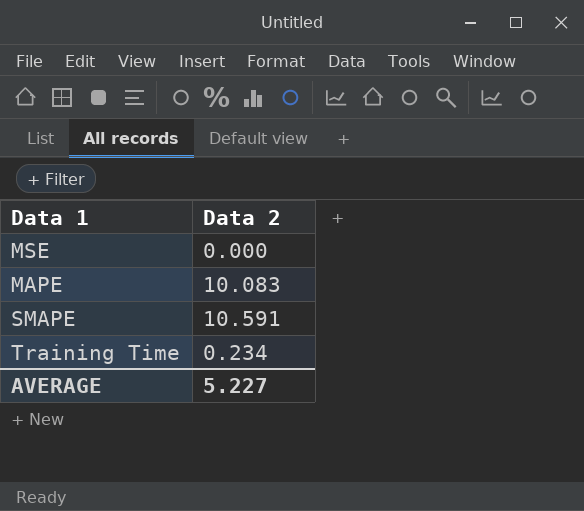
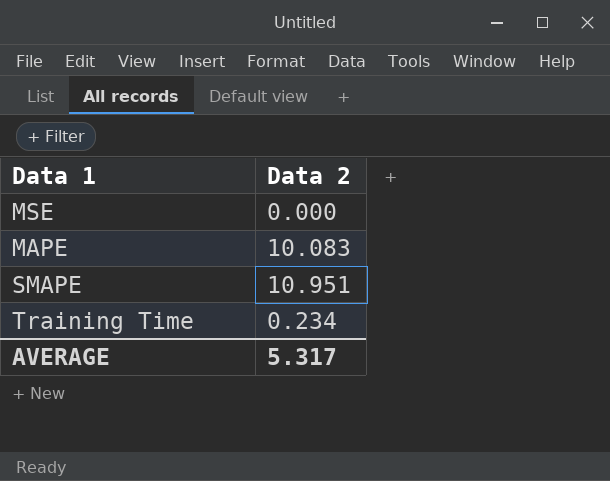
SMAPE | Data 2: 10.591 -> 10.951
AVERAGE | Data 2: 5.227 -> 5.317

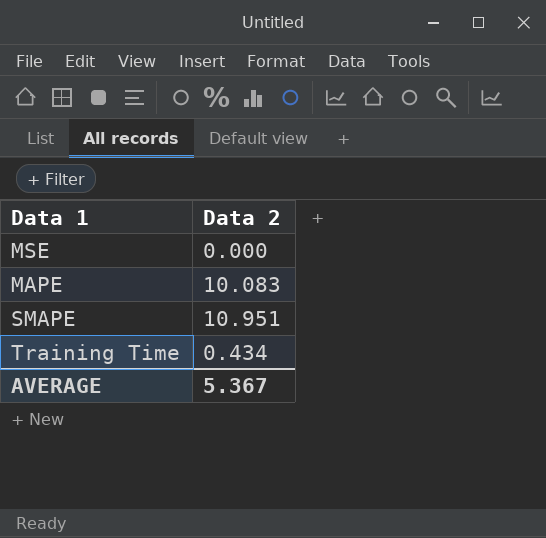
Training Time | Data 2: 0.234 -> 0.434
AVERAGE | Data 2: 5.317 -> 5.367

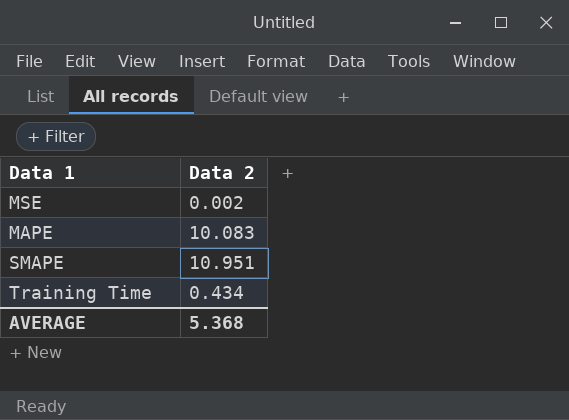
MSE | Data 2: 0.000 -> 0.002
AVERAGE | Data 2: 5.367 -> 5.368

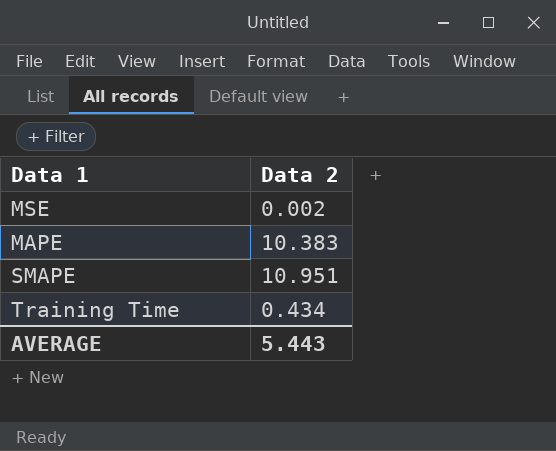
MAPE | Data 2: 10.083 -> 10.383
AVERAGE | Data 2: 5.368 -> 5.443

